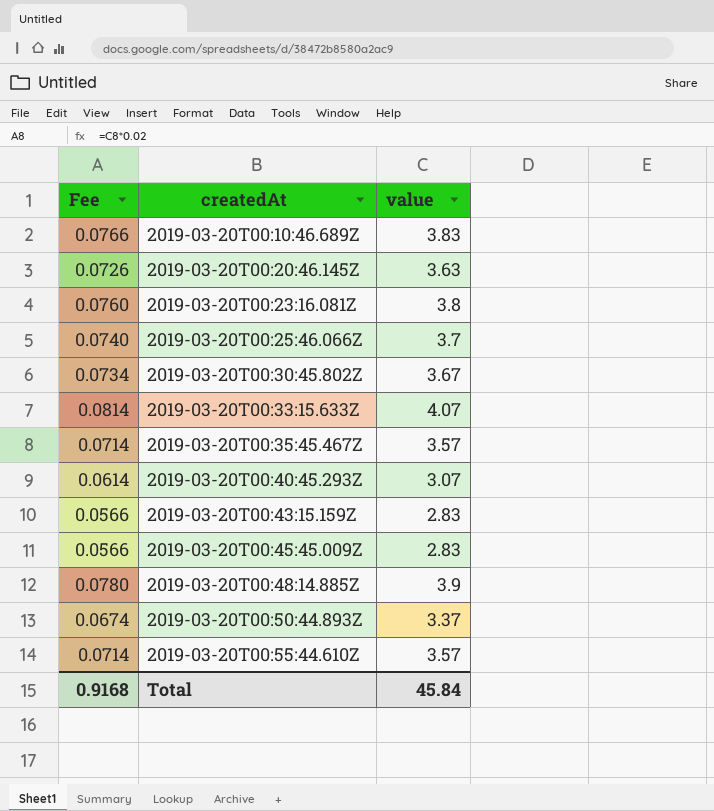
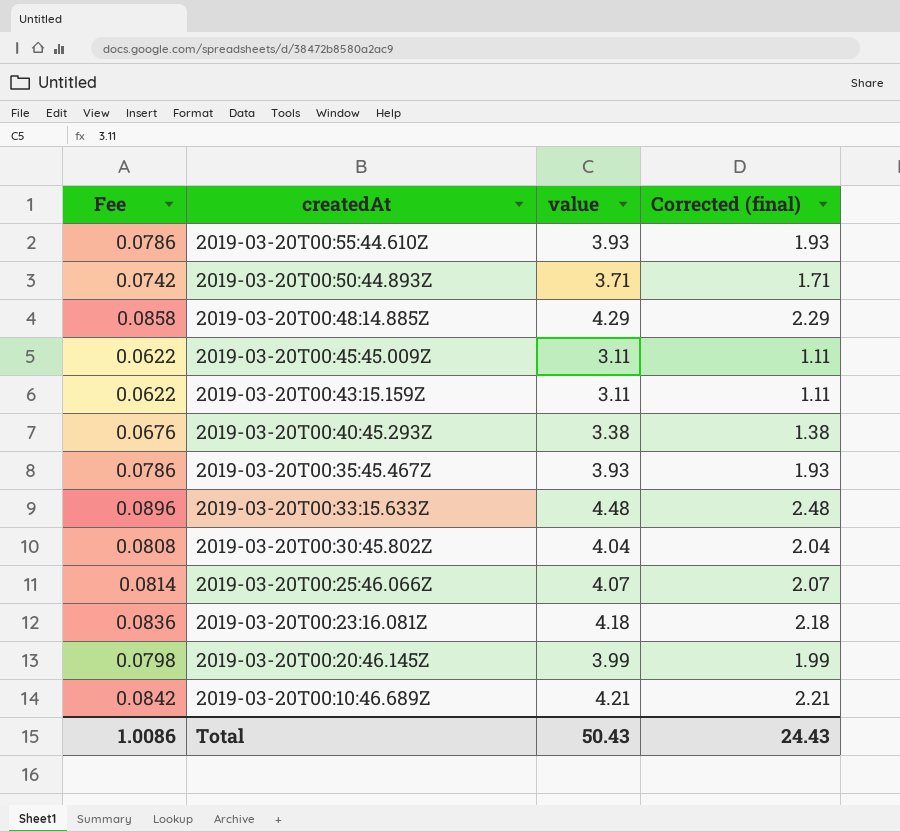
row order: createdAt ascending -> createdAt descending
column Corrected (final) | formula: none -> [value] - 2
2019-03-20T00:55:44.610Z | Fee: 0.0714 -> 0.0786
2019-03-20T00:55:44.610Z | value: 3.57 -> 3.93
2019-03-20T00:50:44.893Z | Fee: 0.0674 -> 0.0742
2019-03-20T00:50:44.893Z | value: 3.37 -> 3.71
2019-03-20T00:48:14.885Z | Fee: 0.0780 -> 0.0858
2019-03-20T00:48:14.885Z | value: 3.9 -> 4.29
2019-03-20T00:45:45.009Z | Fee: 0.0566 -> 0.0622
2019-03-20T00:45:45.009Z | value: 2.83 -> 3.11
2019-03-20T00:43:15.159Z | Fee: 0.0566 -> 0.0622
2019-03-20T00:43:15.159Z | value: 2.83 -> 3.11
2019-03-20T00:40:45.293Z | Fee: 0.0614 -> 0.0676
2019-03-20T00:40:45.293Z | value: 3.07 -> 3.38
2019-03-20T00:35:45.467Z | Fee: 0.0714 -> 0.0786
2019-03-20T00:35:45.467Z | value: 3.57 -> 3.93
2019-03-20T00:33:15.633Z | Fee: 0.0814 -> 0.0896
2019-03-20T00:33:15.633Z | value: 4.07 -> 4.48
2019-03-20T00:30:45.802Z | Fee: 0.0734 -> 0.0808
2019-03-20T00:30:45.802Z | value: 3.67 -> 4.04
2019-03-20T00:25:46.066Z | Fee: 0.0740 -> 0.0814
2019-03-20T00:25:46.066Z | value: 3.7 -> 4.07
2019-03-20T00:23:16.081Z | Fee: 0.0760 -> 0.0836
2019-03-20T00:23:16.081Z | value: 3.8 -> 4.18
2019-03-20T00:20:46.145Z | Fee: 0.0726 -> 0.0798
2019-03-20T00:20:46.145Z | value: 3.63 -> 3.99
2019-03-20T00:10:46.689Z | Fee: 0.0766 -> 0.0842
2019-03-20T00:10:46.689Z | value: 3.83 -> 4.21
Total | Fee: 0.9168 -> 1.0086
Total | value: 45.84 -> 50.43

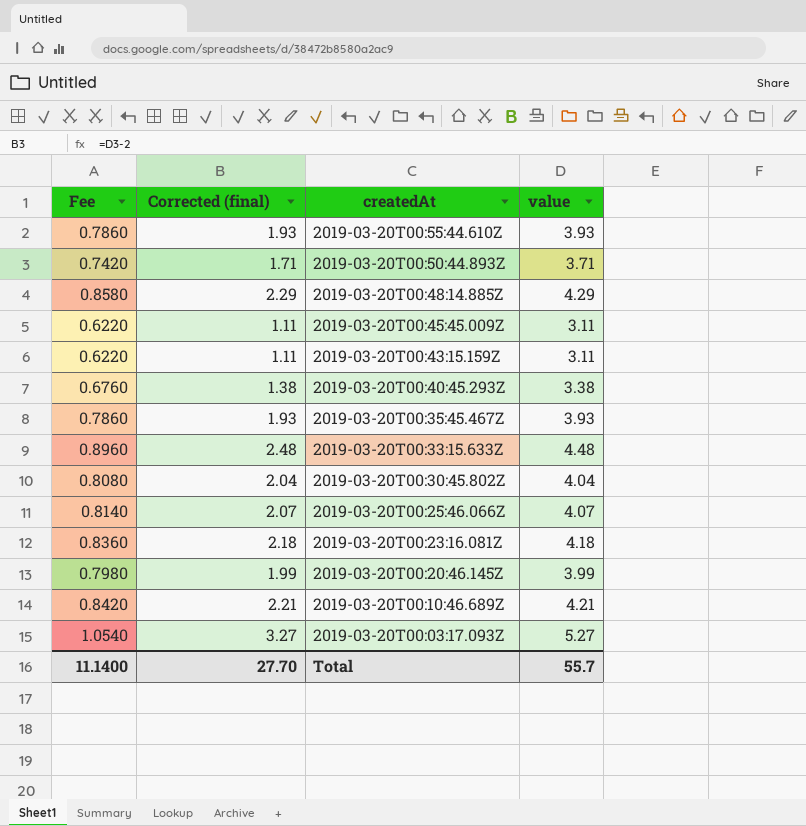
column Fee | formula: [value] * 0.02 -> [value] * 0.2
column Corrected (final) | position: 4 -> 2
row 2019-03-20T00:03:17.093Z: none -> 1.0540 | 3.27 | 5.27
Total | Fee: 1.0086 -> 11.1400
Total | Corrected (final): 24.43 -> 27.70
Total | value: 50.43 -> 55.7

